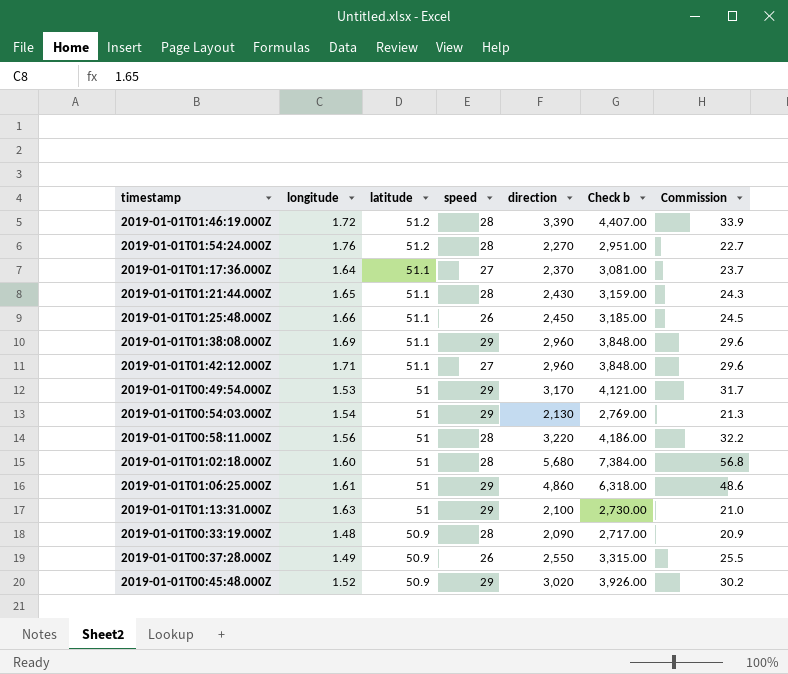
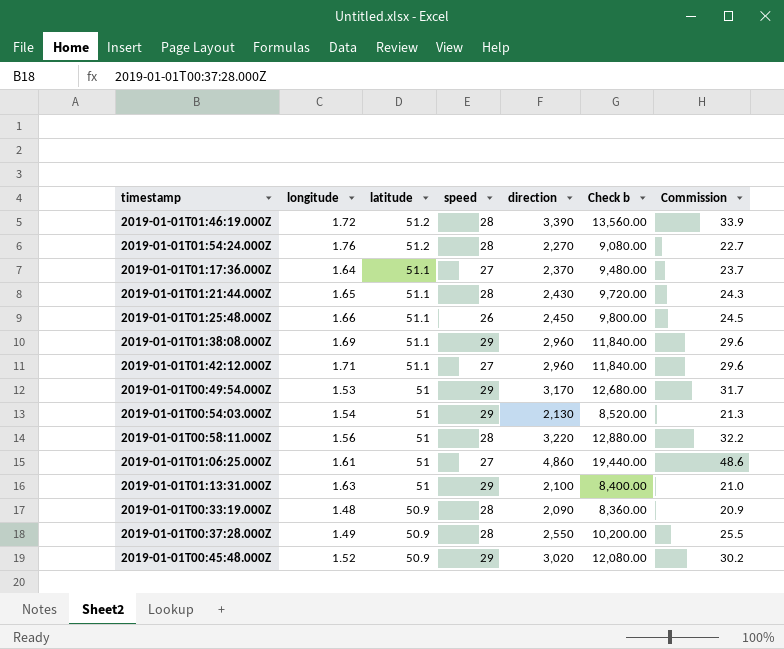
column Check b | formula: [direction] * 1.3 -> [direction] * 4
row 2019-01-01T01:02:18.000Z: 1.60 | 51 | 28 | 5,680 | 7,384.00 | 56.8 -> none
2019-01-01T01:06:25.000Z | speed: 29 -> 27
2019-01-01T00:37:28.000Z | speed: 26 -> 28

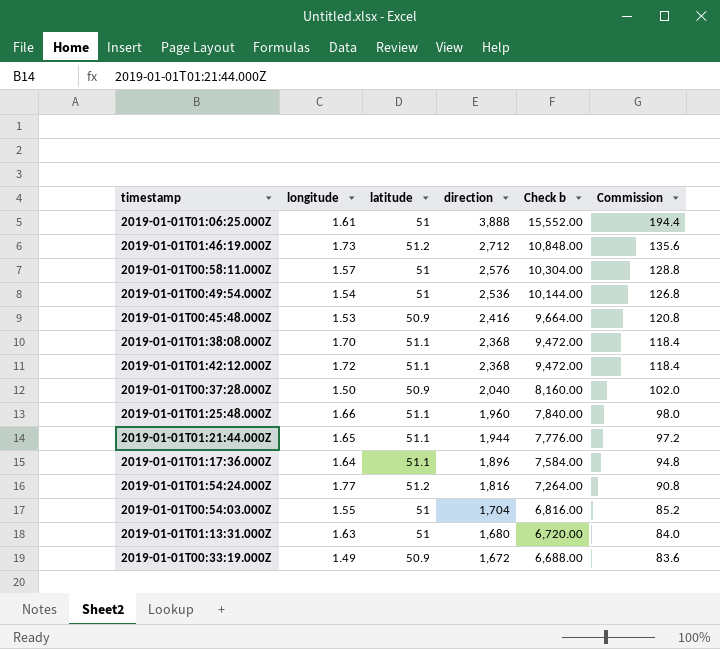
row order: latitude descending -> direction descending
column speed | position: 4 -> none
column Commission | formula: [direction] * 0.01 -> [direction] * 0.05
2019-01-01T01:06:25.000Z | direction: 4,860 -> 3,888
2019-01-01T01:06:25.000Z | Check b: 19,440.00 -> 15,552.00
2019-01-01T01:46:19.000Z | longitude: 1.72 -> 1.73
2019-01-01T01:46:19.000Z | direction: 3,390 -> 2,712
2019-01-01T01:46:19.000Z | Check b: 13,560.00 -> 10,848.00
2019-01-01T00:58:11.000Z | longitude: 1.56 -> 1.57
2019-01-01T00:58:11.000Z | direction: 3,220 -> 2,576
2019-01-01T00:58:11.000Z | Check b: 12,880.00 -> 10,304.00
2019-01-01T00:49:54.000Z | longitude: 1.53 -> 1.54
2019-01-01T00:49:54.000Z | direction: 3,170 -> 2,536
2019-01-01T00:49:54.000Z | Check b: 12,680.00 -> 10,144.00
2019-01-01T00:45:48.000Z | longitude: 1.52 -> 1.53
2019-01-01T00:45:48.000Z | direction: 3,020 -> 2,416
2019-01-01T00:45:48.000Z | Check b: 12,080.00 -> 9,664.00
2019-01-01T01:38:08.000Z | longitude: 1.69 -> 1.70
2019-01-01T01:38:08.000Z | direction: 2,960 -> 2,368
2019-01-01T01:38:08.000Z | Check b: 11,840.00 -> 9,472.00
2019-01-01T01:42:12.000Z | longitude: 1.71 -> 1.72
2019-01-01T01:42:12.000Z | direction: 2,960 -> 2,368
2019-01-01T01:42:12.000Z | Check b: 11,840.00 -> 9,472.00
2019-01-01T00:37:28.000Z | longitude: 1.49 -> 1.50
2019-01-01T00:37:28.000Z | direction: 2,550 -> 2,040
2019-01-01T00:37:28.000Z | Check b: 10,200.00 -> 8,160.00
2019-01-01T01:25:48.000Z | direction: 2,450 -> 1,960
2019-01-01T01:25:48.000Z | Check b: 9,800.00 -> 7,840.00
2019-01-01T01:21:44.000Z | direction: 2,430 -> 1,944
2019-01-01T01:21:44.000Z | Check b: 9,720.00 -> 7,776.00
2019-01-01T01:17:36.000Z | direction: 2,370 -> 1,896
2019-01-01T01:17:36.000Z | Check b: 9,480.00 -> 7,584.00
2019-01-01T01:54:24.000Z | longitude: 1.76 -> 1.77
2019-01-01T01:54:24.000Z | direction: 2,270 -> 1,816
2019-01-01T01:54:24.000Z | Check b: 9,080.00 -> 7,264.00
2019-01-01T00:54:03.000Z | longitude: 1.54 -> 1.55
2019-01-01T00:54:03.000Z | direction: 2,130 -> 1,704
2019-01-01T00:54:03.000Z | Check b: 8,520.00 -> 6,816.00
2019-01-01T01:13:31.000Z | direction: 2,100 -> 1,680
2019-01-01T01:13:31.000Z | Check b: 8,400.00 -> 6,720.00
2019-01-01T00:33:19.000Z | longitude: 1.48 -> 1.49
2019-01-01T00:33:19.000Z | direction: 2,090 -> 1,672
2019-01-01T00:33:19.000Z | Check b: 8,360.00 -> 6,688.00

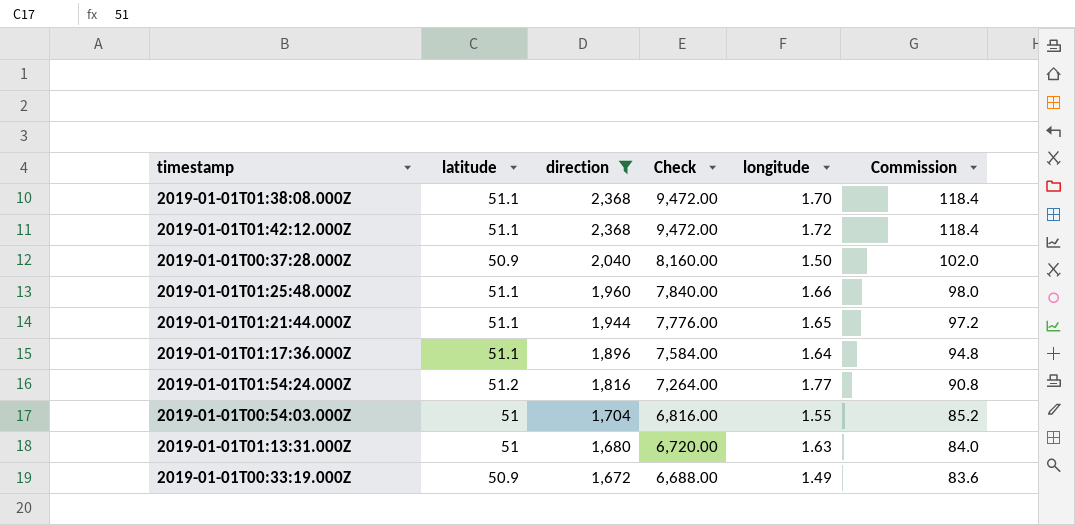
filter: none -> direction <= 2,368
column name: Check b -> Check
column longitude | position: 2 -> 5

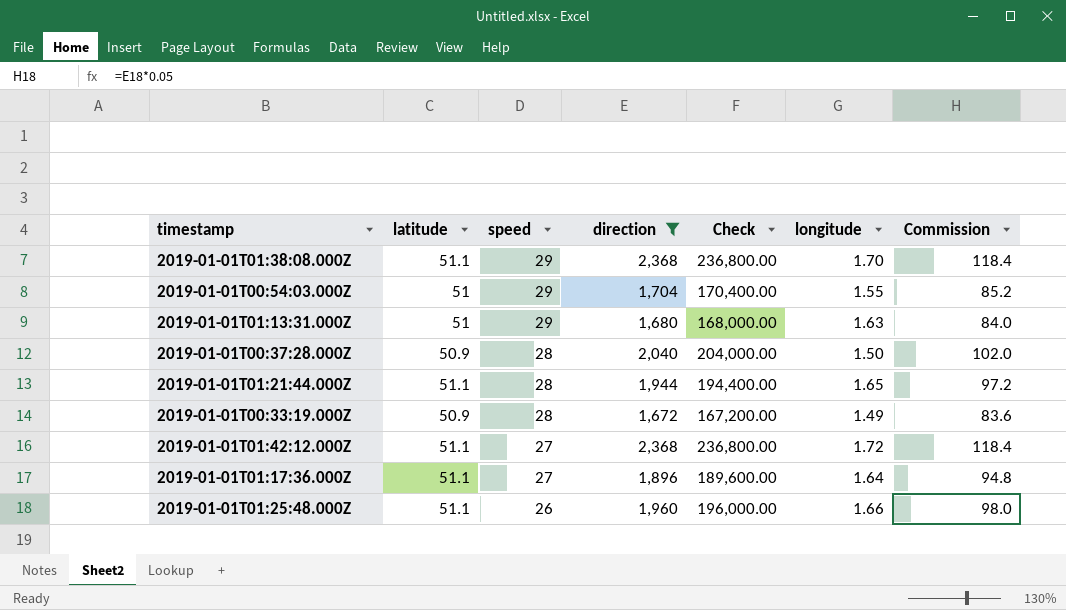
row order: direction descending -> speed descending
column speed | position: none -> 3
column Check | formula: [direction] * 4 -> [direction] * 100
row 2019-01-01T01:54:24.000Z: 51.2 | 1,816 | 7,264.00 | 1.77 | 90.8 -> none

